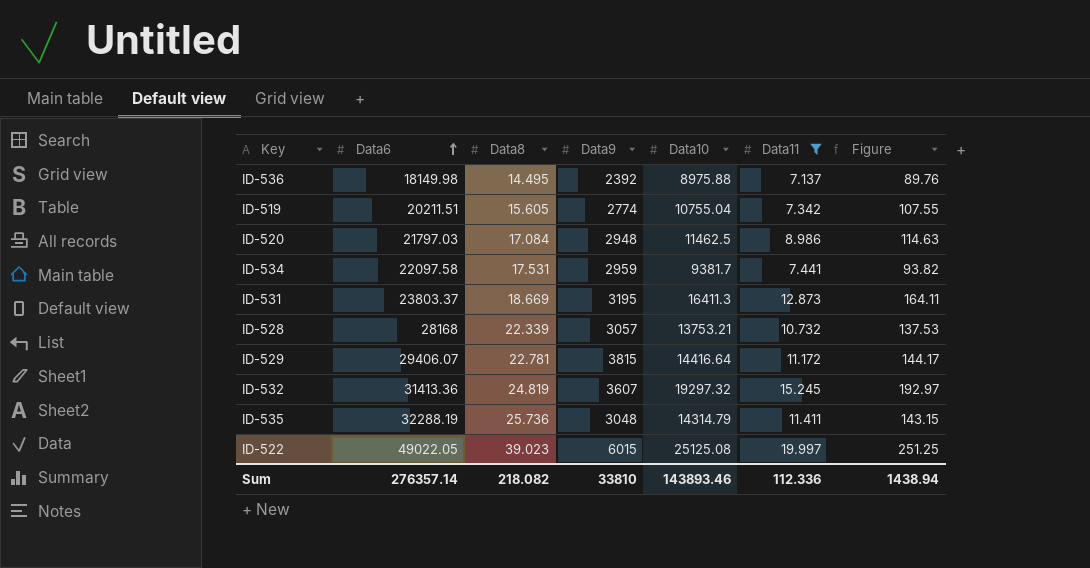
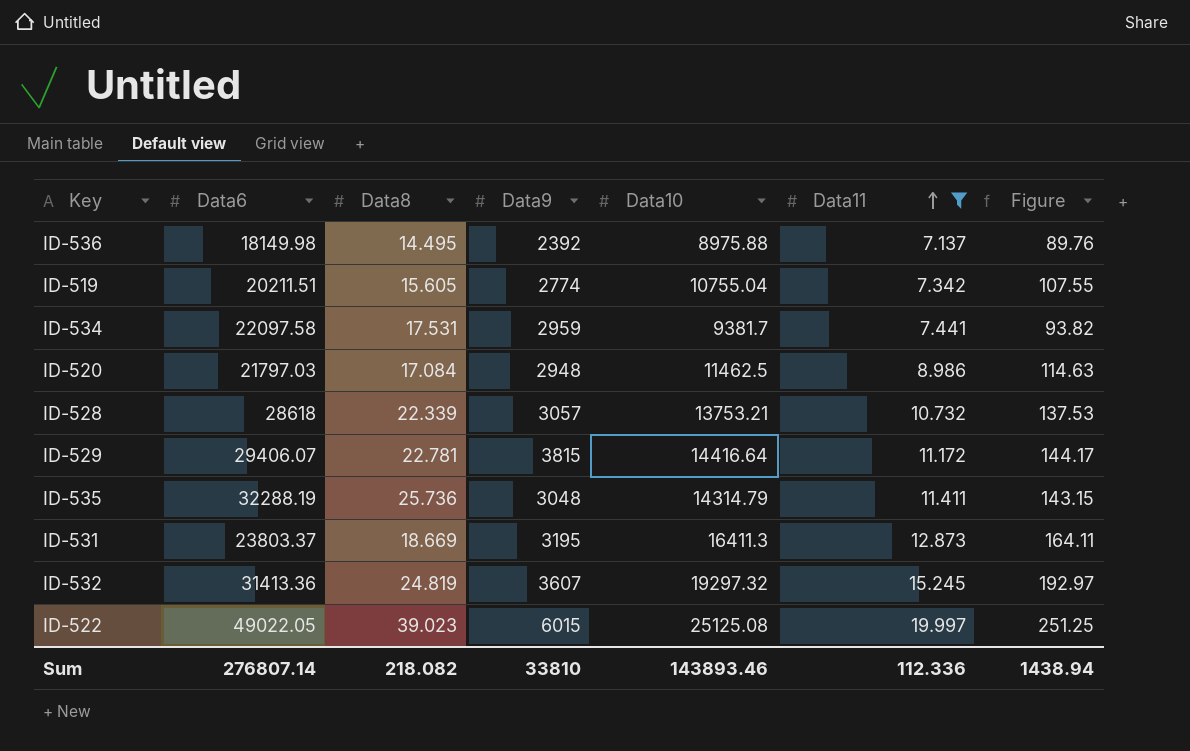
row order: Data6 ascending -> Data11 ascending
ID-528 | Data6: 28168 -> 28618
Sum | Data6: 276357.14 -> 276807.14

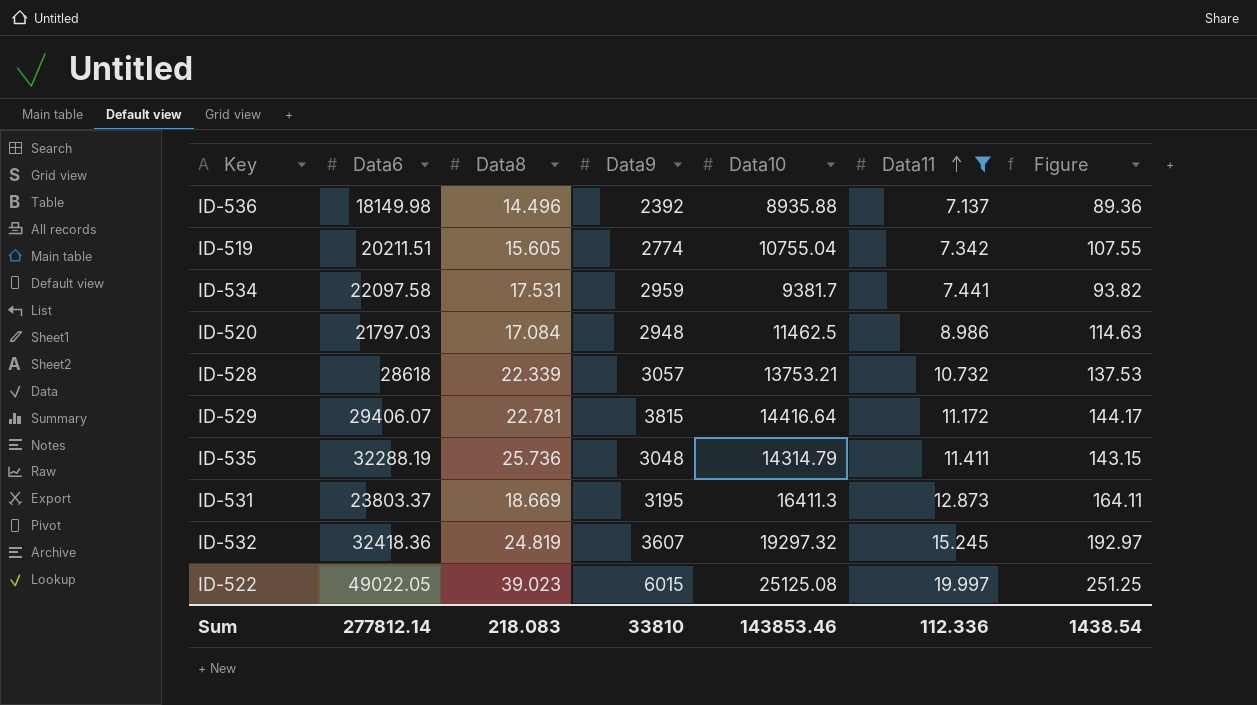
ID-536 | Data8: 14.495 -> 14.496
ID-536 | Data10: 8975.88 -> 8935.88
ID-536 | Figure: 89.76 -> 89.36
ID-532 | Data6: 31413.36 -> 32418.36
Sum | Data6: 276807.14 -> 277812.14
Sum | Data8: 218.082 -> 218.083
Sum | Data10: 143893.46 -> 143853.46
Sum | Figure: 1438.94 -> 1438.54

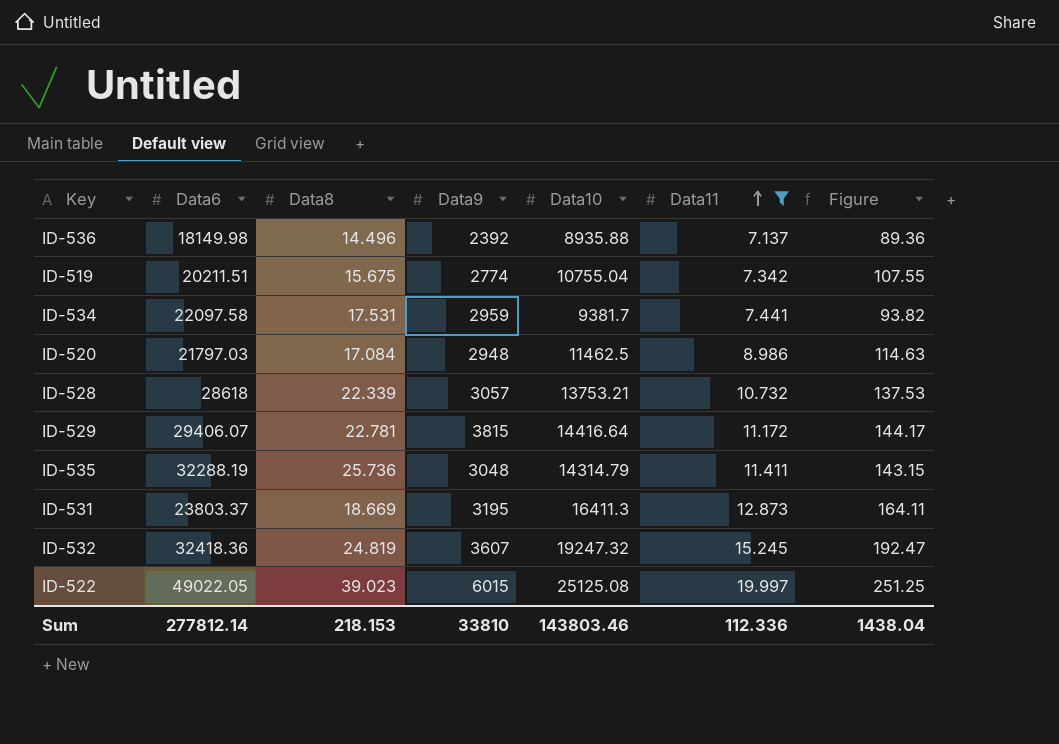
ID-519 | Data8: 15.605 -> 15.675
ID-532 | Data10: 19297.32 -> 19247.32
ID-532 | Figure: 192.97 -> 192.47
Sum | Data8: 218.083 -> 218.153
Sum | Data10: 143853.46 -> 143803.46
Sum | Figure: 1438.54 -> 1438.04

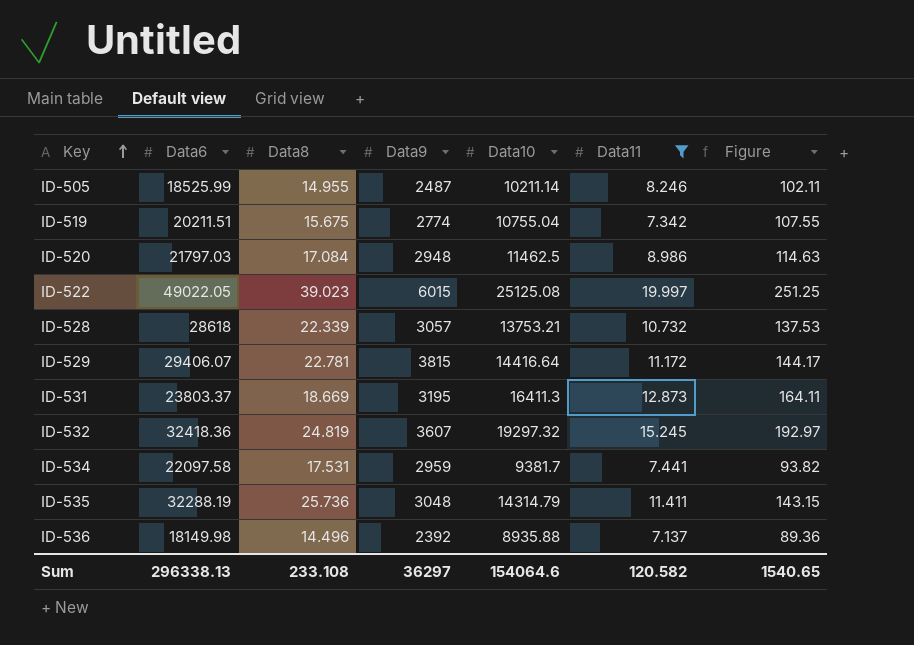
row order: Data11 ascending -> Key ascending
row ID-505: none -> 18525.99 | 14.955 | 2487 | 10211.14 | 8.246 | 102.11
ID-532 | Data10: 19247.32 -> 19297.32
ID-532 | Figure: 192.47 -> 192.97
Sum | Data6: 277812.14 -> 296338.13
Sum | Data8: 218.153 -> 233.108
Sum | Data9: 33810 -> 36297
Sum | Data10: 143803.46 -> 154064.6
Sum | Data11: 112.336 -> 120.582
Sum | Figure: 1438.04 -> 1540.65

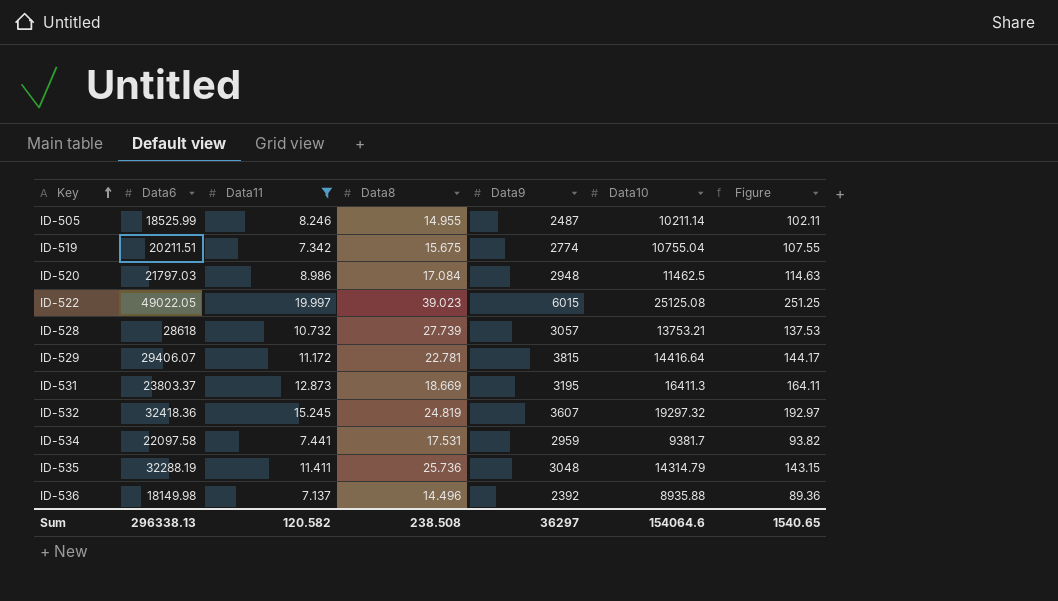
column Data11 | position: 6 -> 3
ID-528 | Data8: 22.339 -> 27.739
Sum | Data8: 233.108 -> 238.508

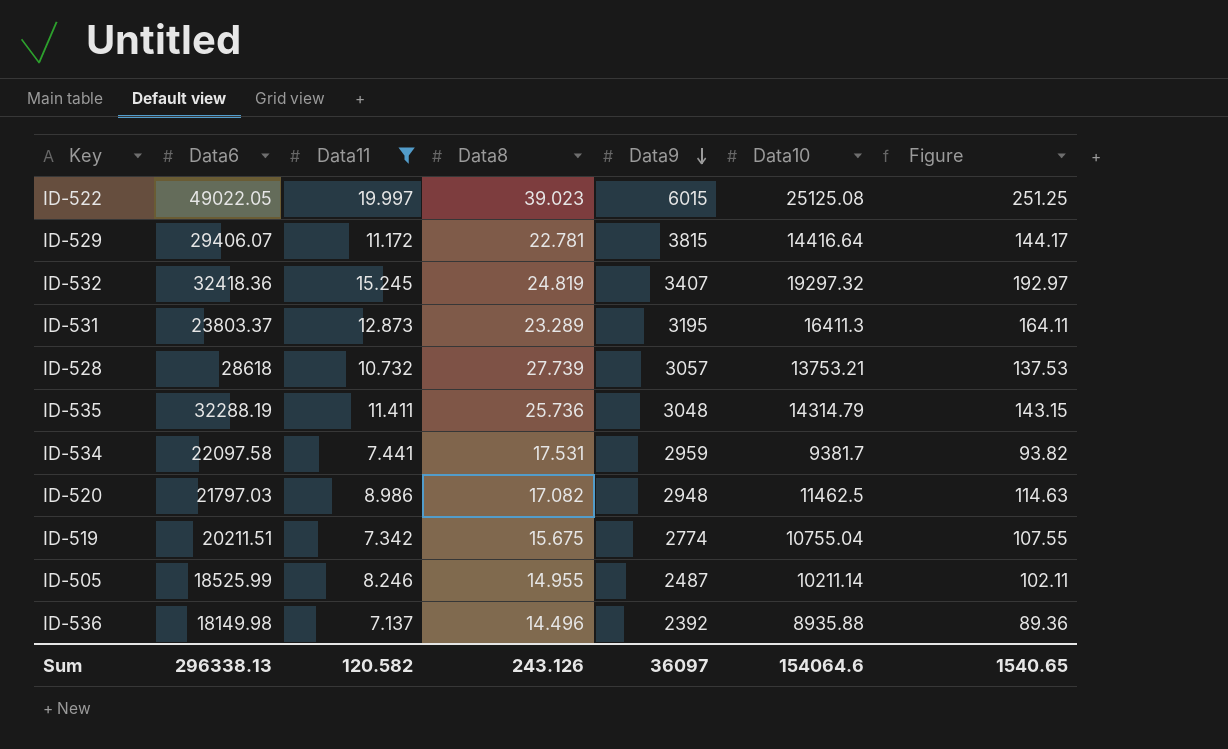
row order: Key ascending -> Data9 descending
ID-532 | Data9: 3607 -> 3407
ID-531 | Data8: 18.669 -> 23.289
ID-520 | Data8: 17.084 -> 17.082
Sum | Data8: 238.508 -> 243.126
Sum | Data9: 36297 -> 36097

